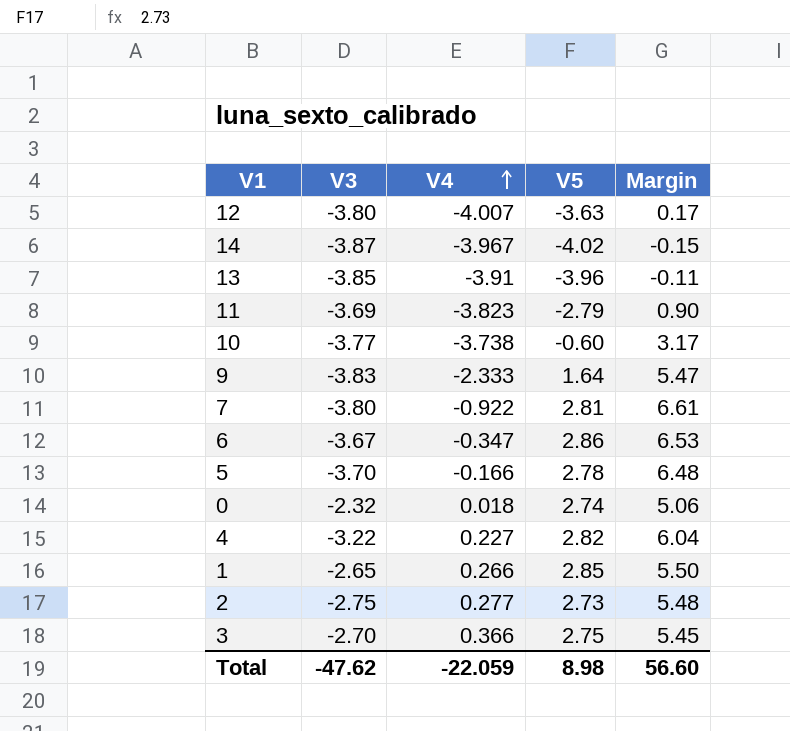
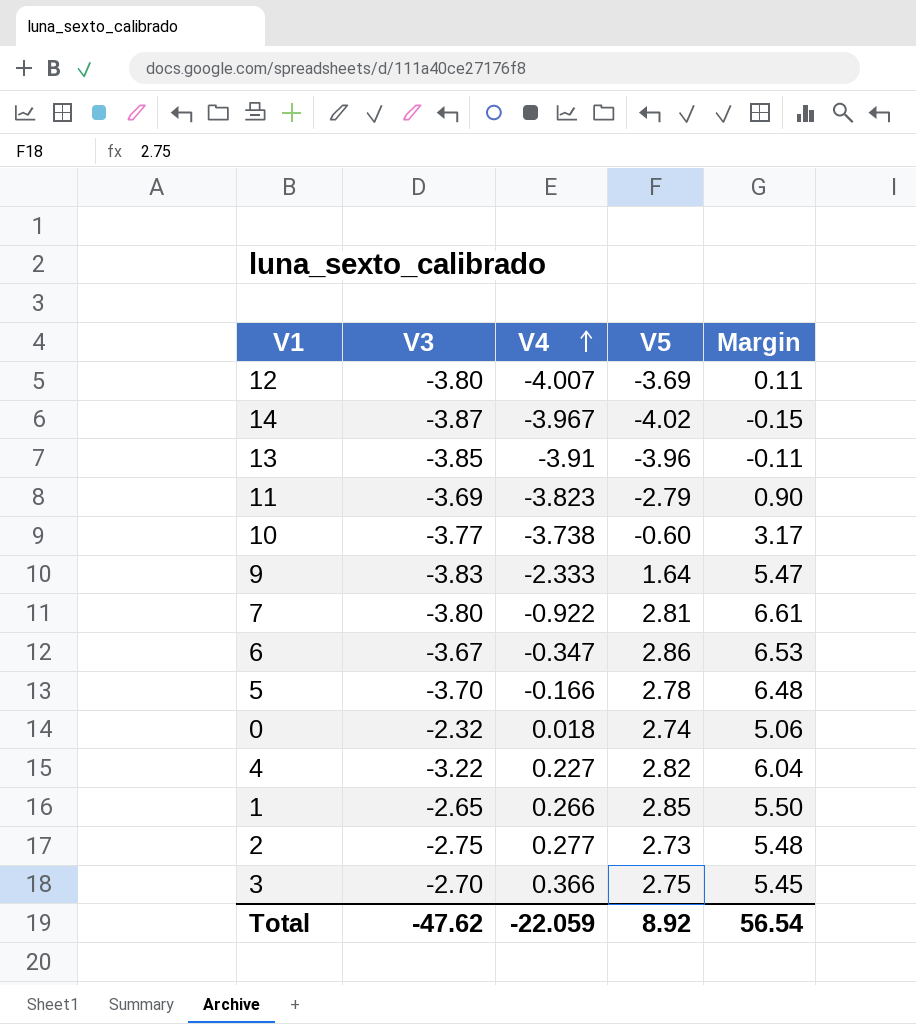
12 | V5: -3.63 -> -3.69
12 | Margin: 0.17 -> 0.11
Total | V5: 8.98 -> 8.92
Total | Margin: 56.60 -> 56.54

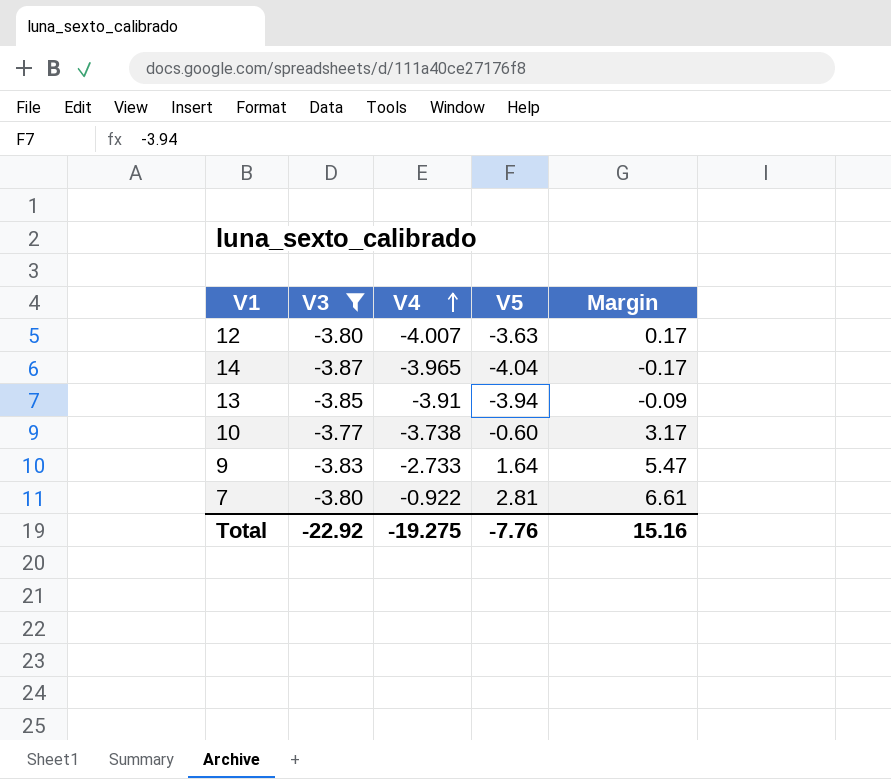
filter: none -> V3 <= -3.77
12 | V5: -3.69 -> -3.63
12 | Margin: 0.11 -> 0.17
14 | V4: -3.967 -> -3.965
14 | V5: -4.02 -> -4.04
14 | Margin: -0.15 -> -0.17
13 | V5: -3.96 -> -3.94
13 | Margin: -0.11 -> -0.09
9 | V4: -2.333 -> -2.733
Total | V3: -47.62 -> -22.92
Total | V4: -22.059 -> -19.275
Total | V5: 8.92 -> -7.76
Total | Margin: 56.54 -> 15.16

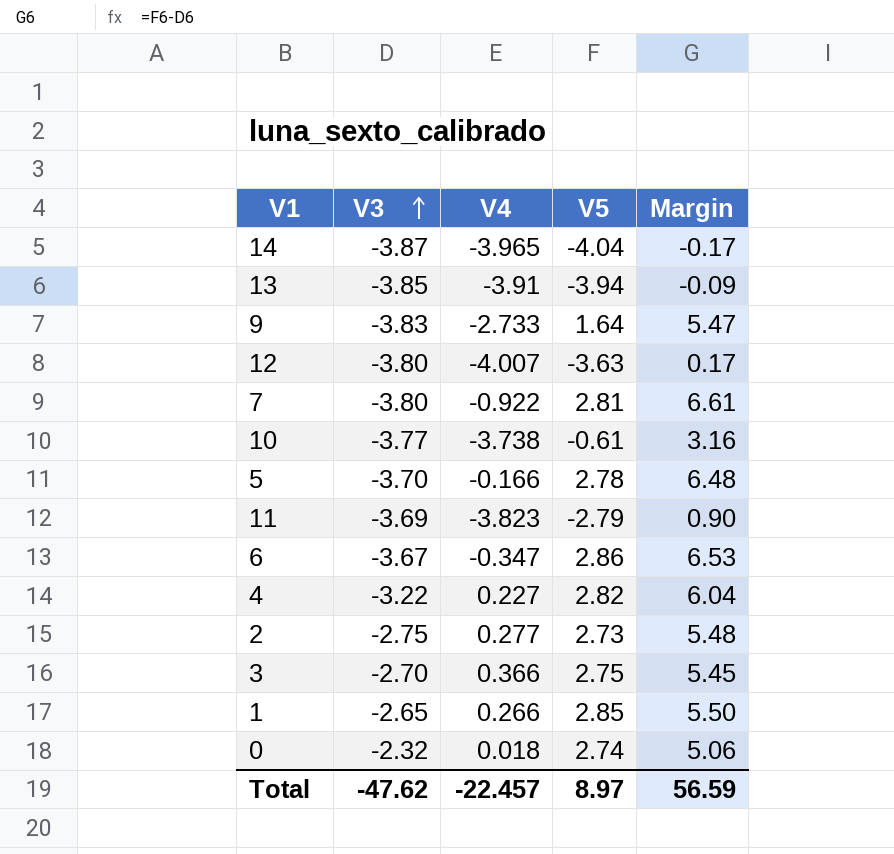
filter: V3 <= -3.77 -> none
row order: V4 ascending -> V3 ascending
10 | V5: -0.60 -> -0.61
10 | Margin: 3.17 -> 3.16
Total | V3: -22.92 -> -47.62
Total | V4: -19.275 -> -22.457
Total | V5: -7.76 -> 8.97
Total | Margin: 15.16 -> 56.59

